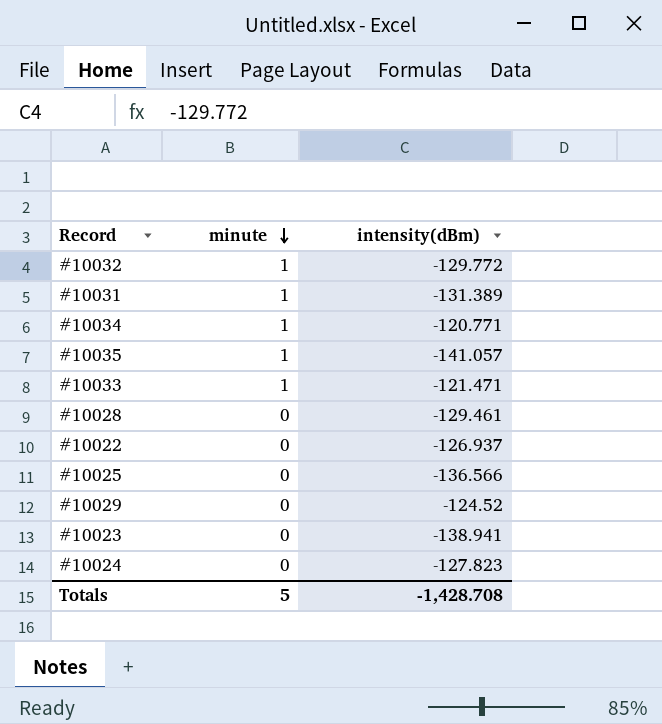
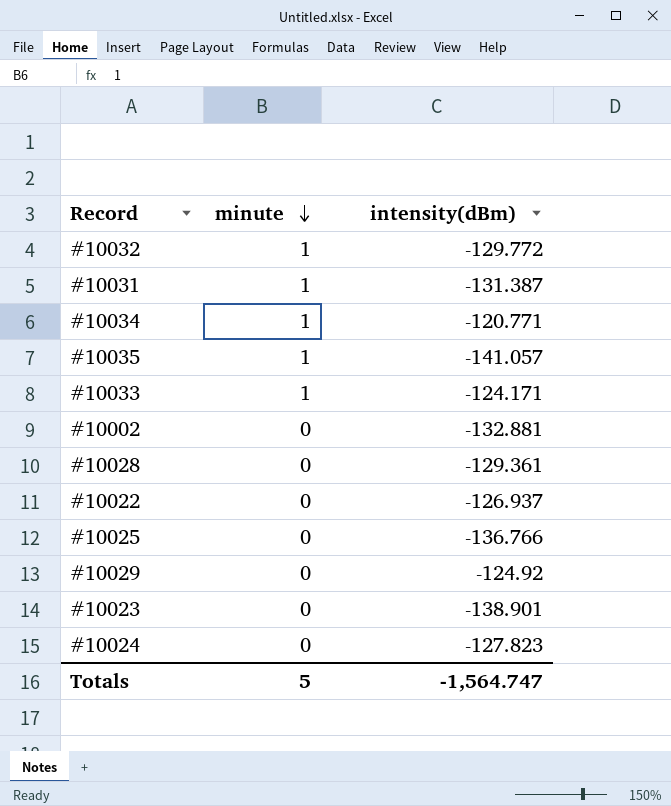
#10031 | intensity(dBm): -131.389 -> -131.387
#10033 | intensity(dBm): -121.471 -> -124.171
row #10002: none -> 0 | -132.881
#10028 | intensity(dBm): -129.461 -> -129.361
#10025 | intensity(dBm): -136.566 -> -136.766
#10029 | intensity(dBm): -124.52 -> -124.92
#10023 | intensity(dBm): -138.941 -> -138.901
Totals | intensity(dBm): -1,428.708 -> -1,564.747

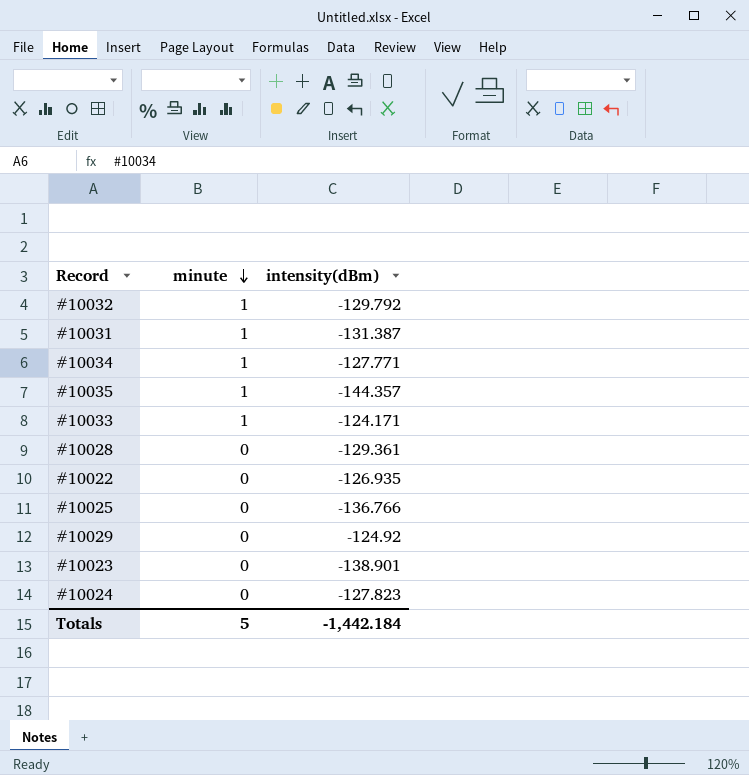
row #10002: 0 | -132.881 -> none
#10032 | intensity(dBm): -129.772 -> -129.792
#10034 | intensity(dBm): -120.771 -> -127.771
#10035 | intensity(dBm): -141.057 -> -144.357
#10022 | intensity(dBm): -126.937 -> -126.935
Totals | intensity(dBm): -1,564.747 -> -1,442.184

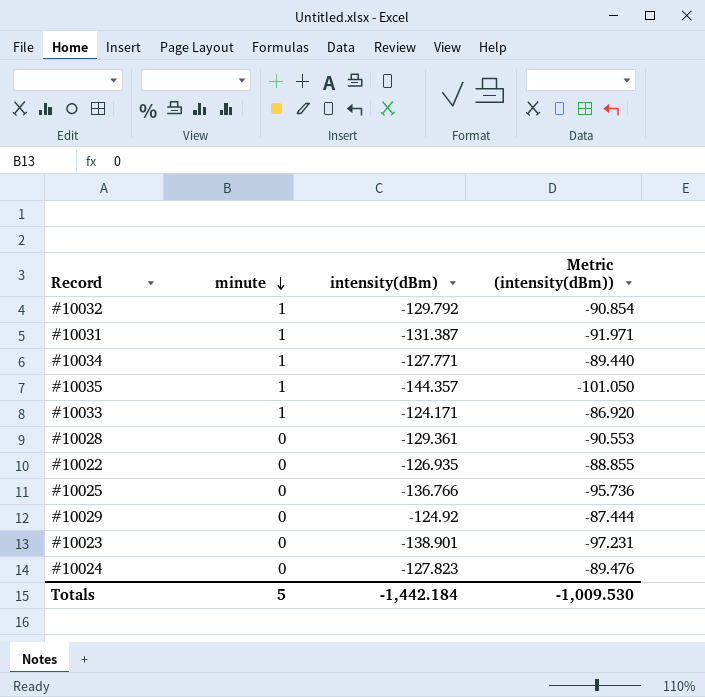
column Metric (intensity(dBm)) | formula: none -> [intensity(dBm)] * 0.7

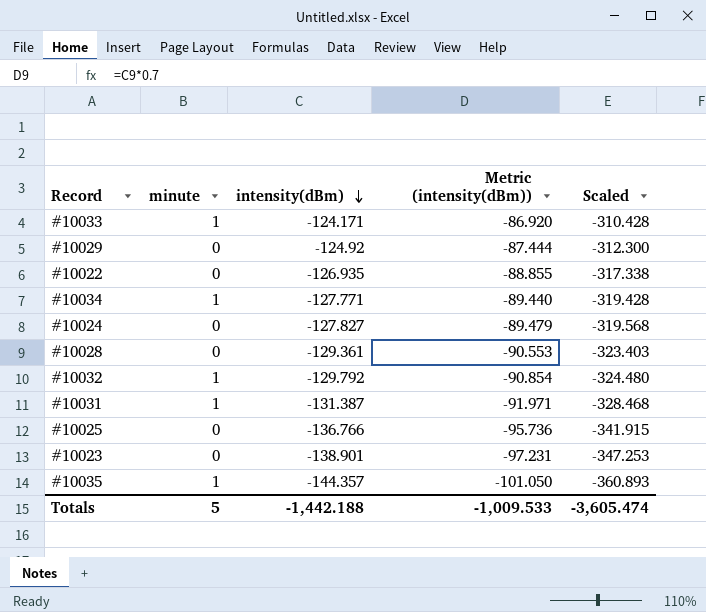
row order: minute descending -> intensity(dBm) descending
column Scaled | formula: none -> [intensity(dBm)] * 2.5
#10024 | intensity(dBm): -127.823 -> -127.827
#10024 | Metric (intensity(dBm)): -89.476 -> -89.479
Totals | intensity(dBm): -1,442.184 -> -1,442.188
Totals | Metric (intensity(dBm)): -1,009.530 -> -1,009.533

